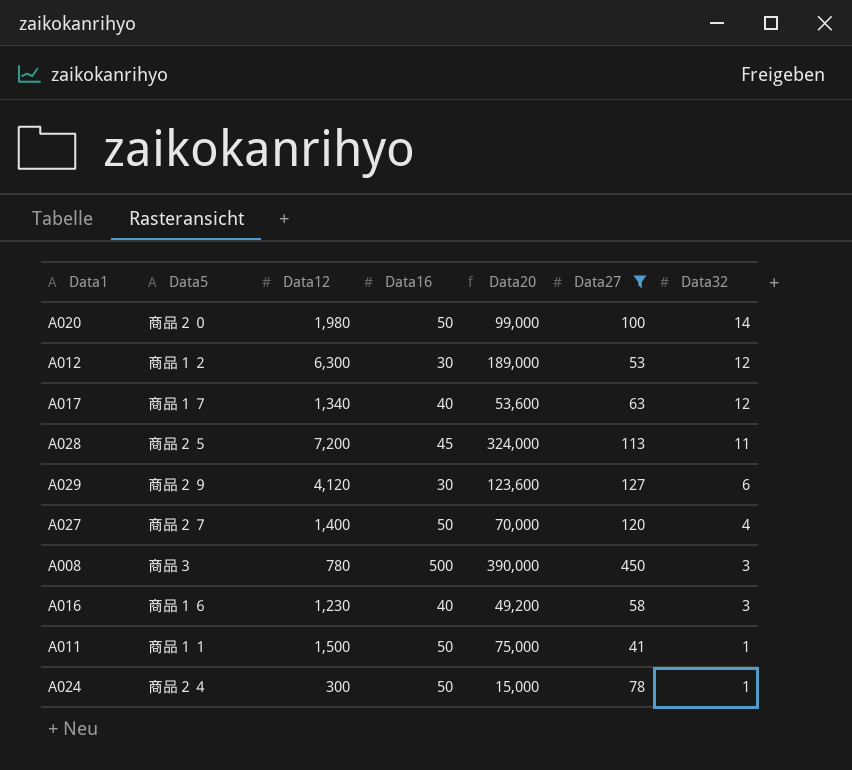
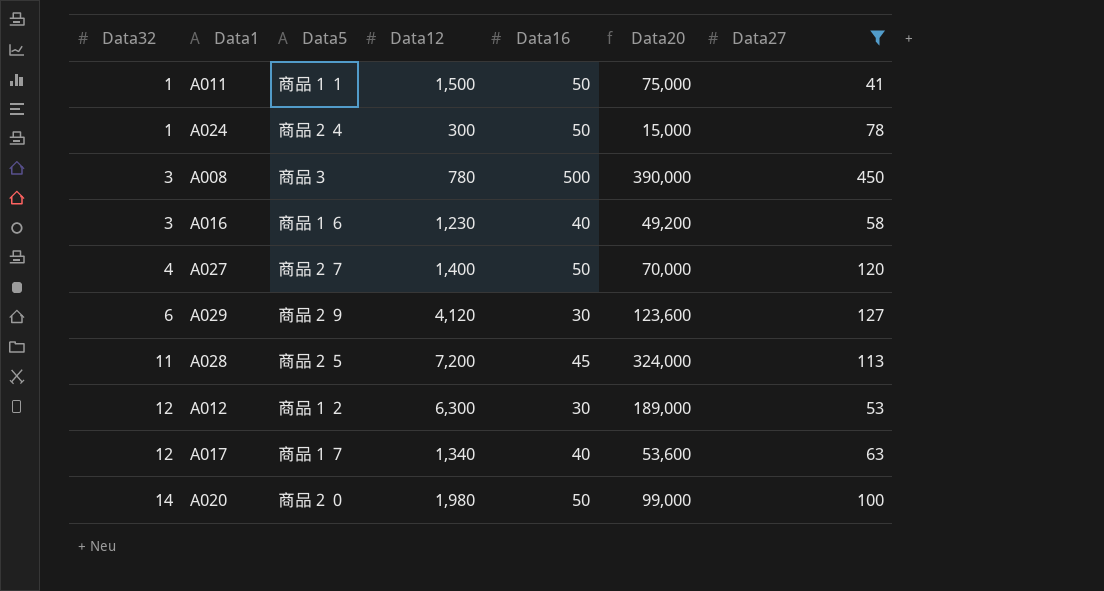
row order: Data32 descending -> Data32 ascending
column Data32 | position: 7 -> 1

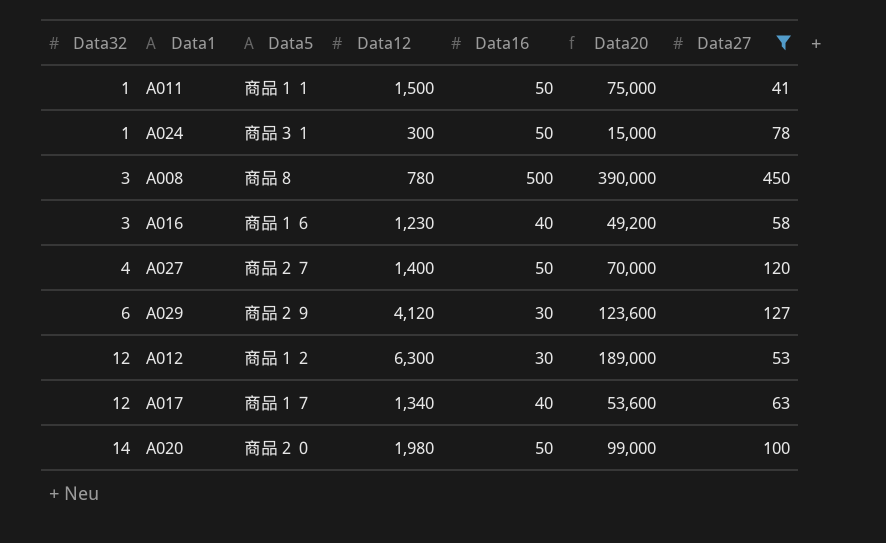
row A028: 11 | 商品２５ | 7,200 | 45 | 324,000 | 113 -> none
A024 | Data5: 商品２４ -> 商品３１
A008 | Data5: 商品３ -> 商品８

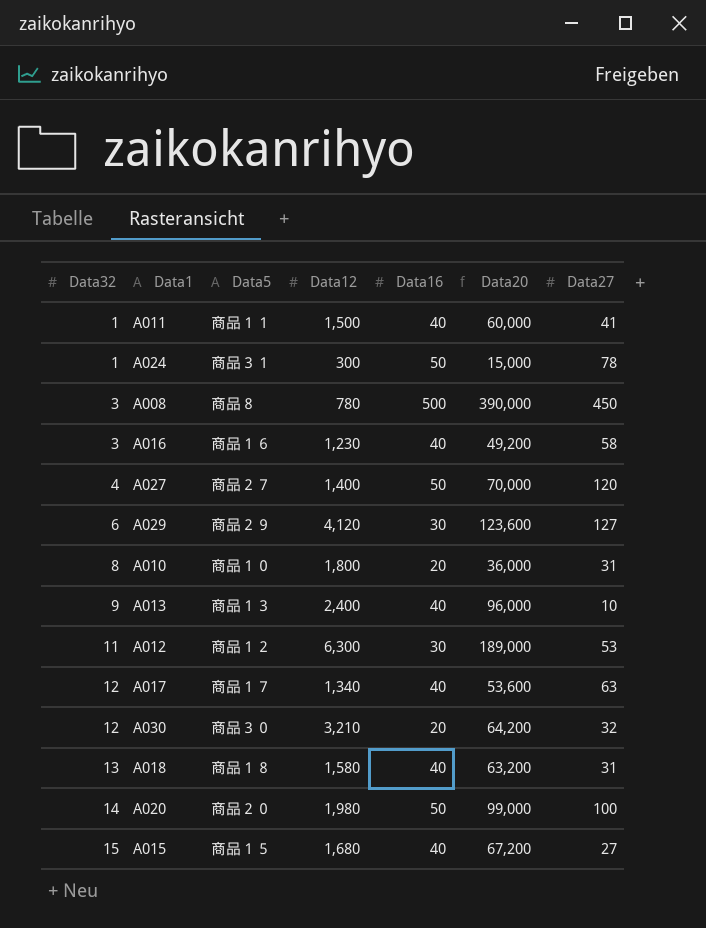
filter: Data27 >= 41 -> none
A011 | Data16: 50 -> 40
A011 | Data20: 75,000 -> 60,000
A012 | Data32: 12 -> 11

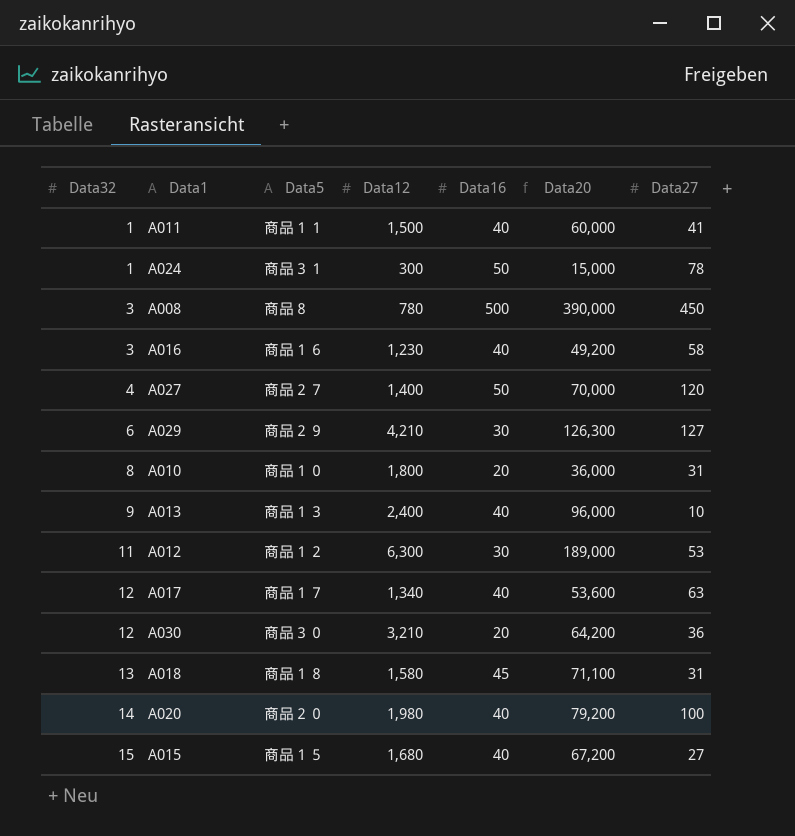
A029 | Data12: 4,120 -> 4,210
A029 | Data20: 123,600 -> 126,300
A030 | Data27: 32 -> 36
A018 | Data16: 40 -> 45
A018 | Data20: 63,200 -> 71,100
A020 | Data16: 50 -> 40
A020 | Data20: 99,000 -> 79,200

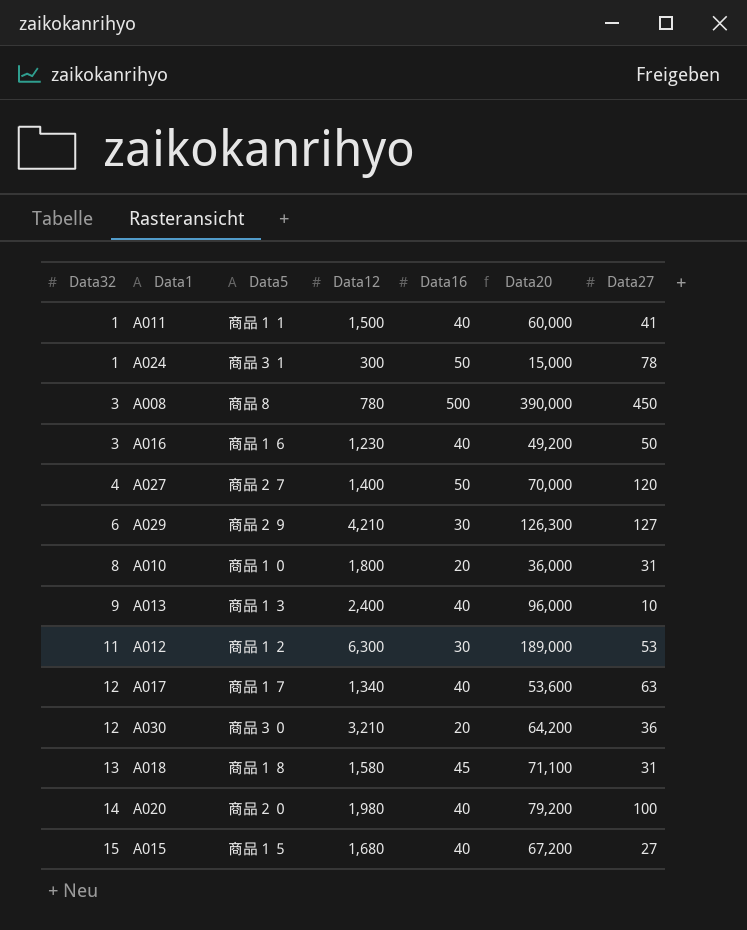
A016 | Data27: 58 -> 50

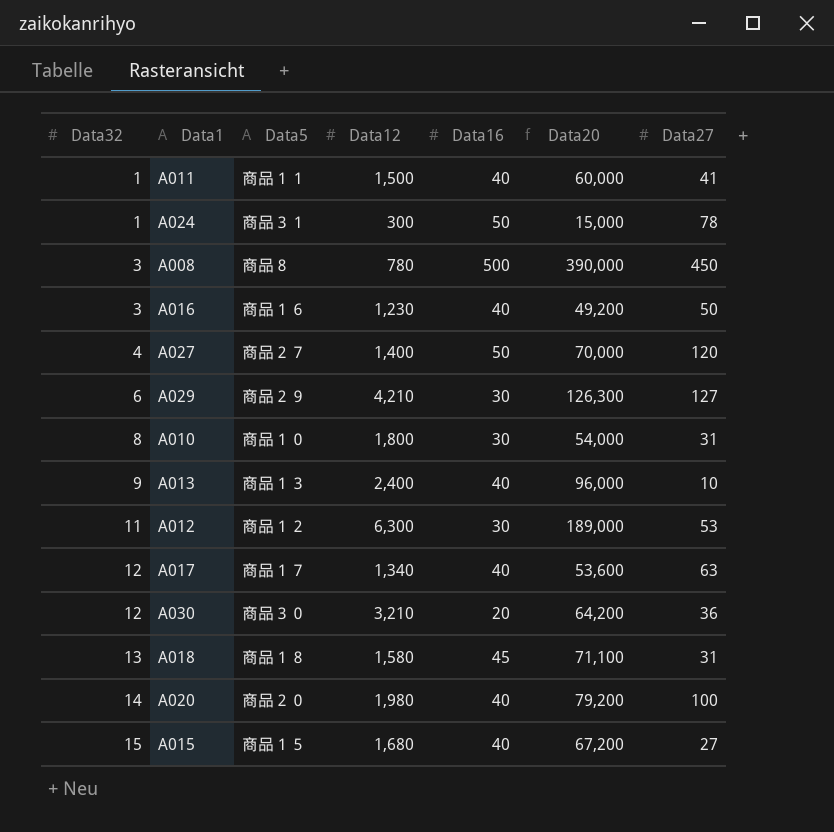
A010 | Data16: 20 -> 30
A010 | Data20: 36,000 -> 54,000

